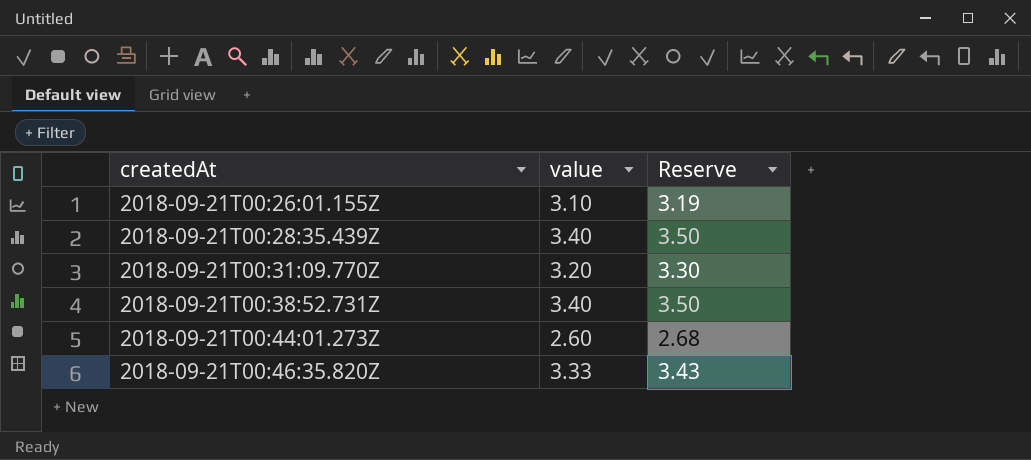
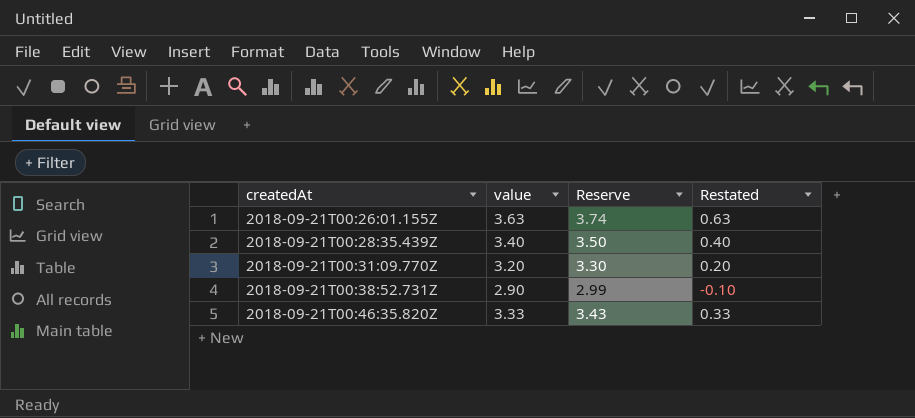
column Restated | formula: none -> [value] - 3
row 2018-09-21T00:44:01.273Z: 2.60 | 2.68 -> none
2018-09-21T00:26:01.155Z | value: 3.10 -> 3.63
2018-09-21T00:26:01.155Z | Reserve: 3.19 -> 3.74
2018-09-21T00:38:52.731Z | value: 3.40 -> 2.90
2018-09-21T00:38:52.731Z | Reserve: 3.50 -> 2.99

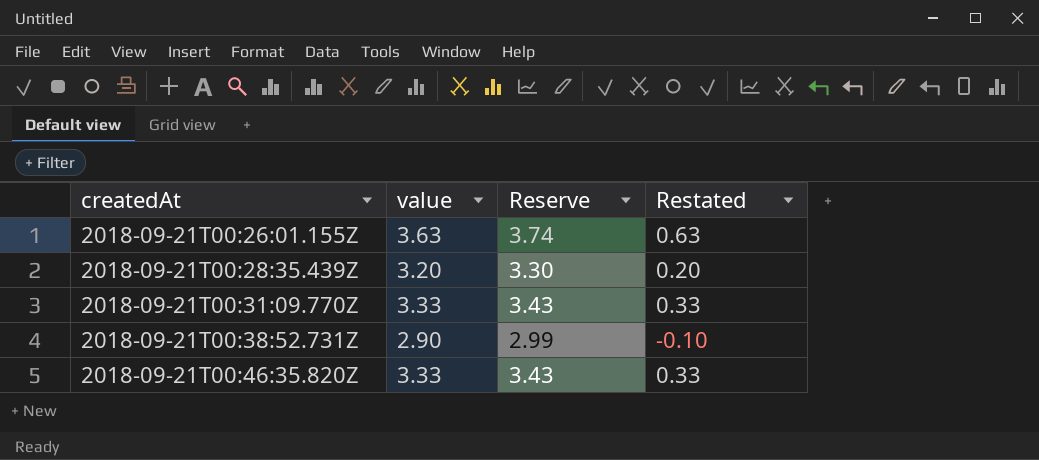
2018-09-21T00:28:35.439Z | value: 3.40 -> 3.20
2018-09-21T00:28:35.439Z | Reserve: 3.50 -> 3.30
2018-09-21T00:28:35.439Z | Restated: 0.40 -> 0.20
2018-09-21T00:31:09.770Z | value: 3.20 -> 3.33
2018-09-21T00:31:09.770Z | Reserve: 3.30 -> 3.43
2018-09-21T00:31:09.770Z | Restated: 0.20 -> 0.33

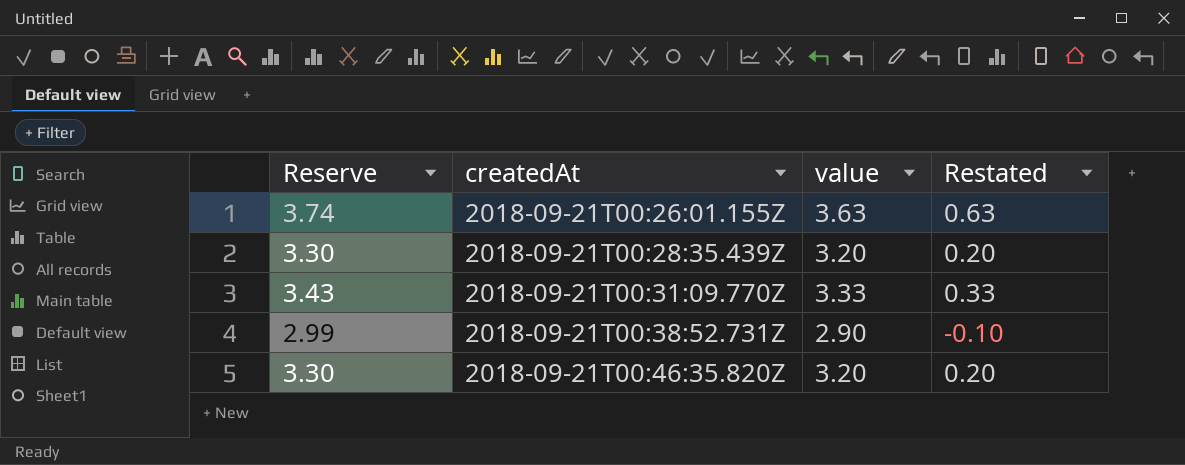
column Reserve | position: 3 -> 1
2018-09-21T00:46:35.820Z | Reserve: 3.43 -> 3.30
2018-09-21T00:46:35.820Z | value: 3.33 -> 3.20
2018-09-21T00:46:35.820Z | Restated: 0.33 -> 0.20

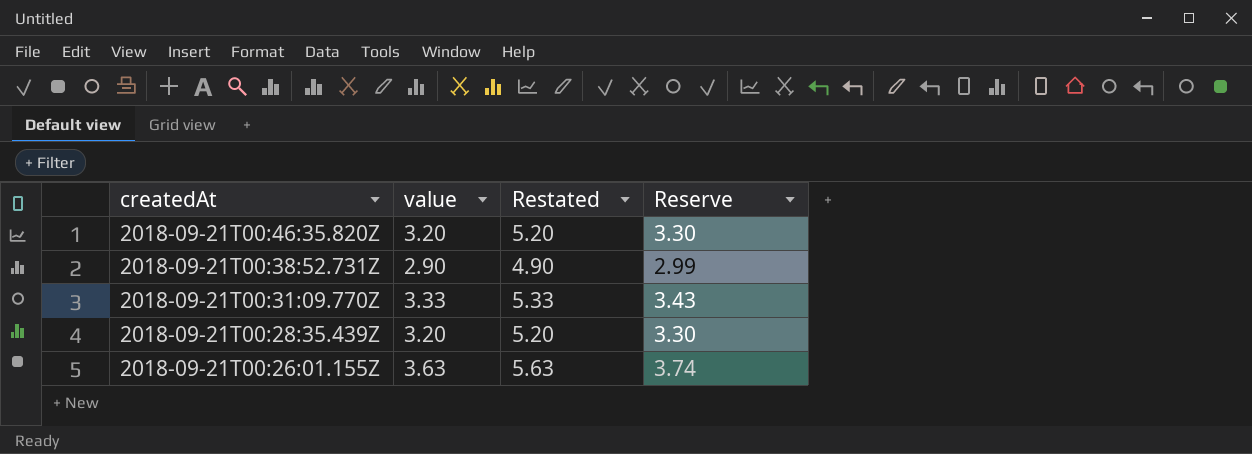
row order: createdAt ascending -> createdAt descending
column Restated | formula: [value] - 3 -> [value] + 2
column Reserve | position: 1 -> 4

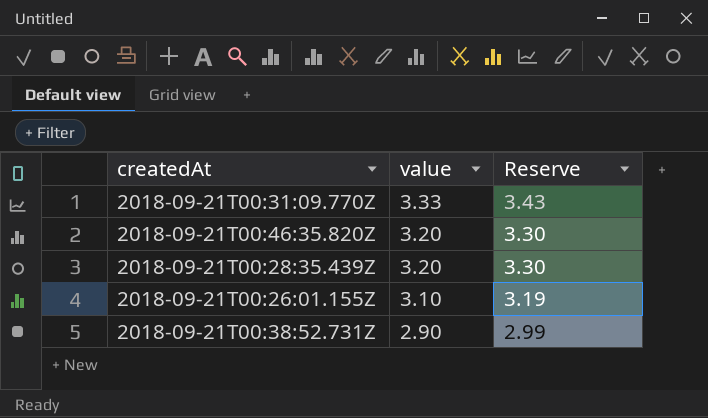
row order: createdAt descending -> value descending
column Restated | formula: [value] + 2 -> none
2018-09-21T00:26:01.155Z | value: 3.63 -> 3.10
2018-09-21T00:26:01.155Z | Reserve: 3.74 -> 3.19

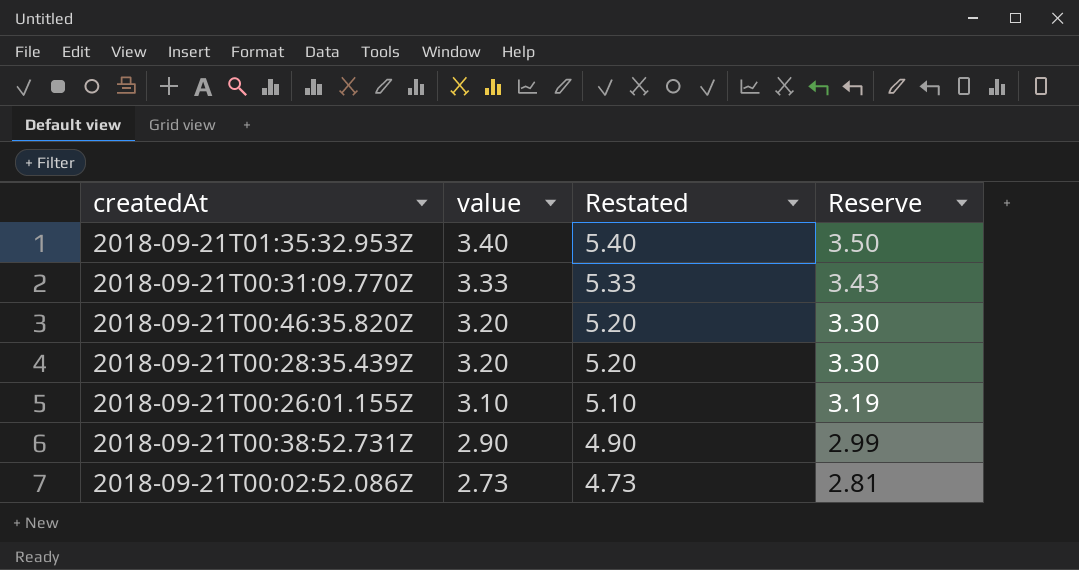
column Restated | formula: none -> [value] + 2
row 2018-09-21T01:35:32.953Z: none -> 3.40 | 5.40 | 3.50
row 2018-09-21T00:02:52.086Z: none -> 2.73 | 4.73 | 2.81

